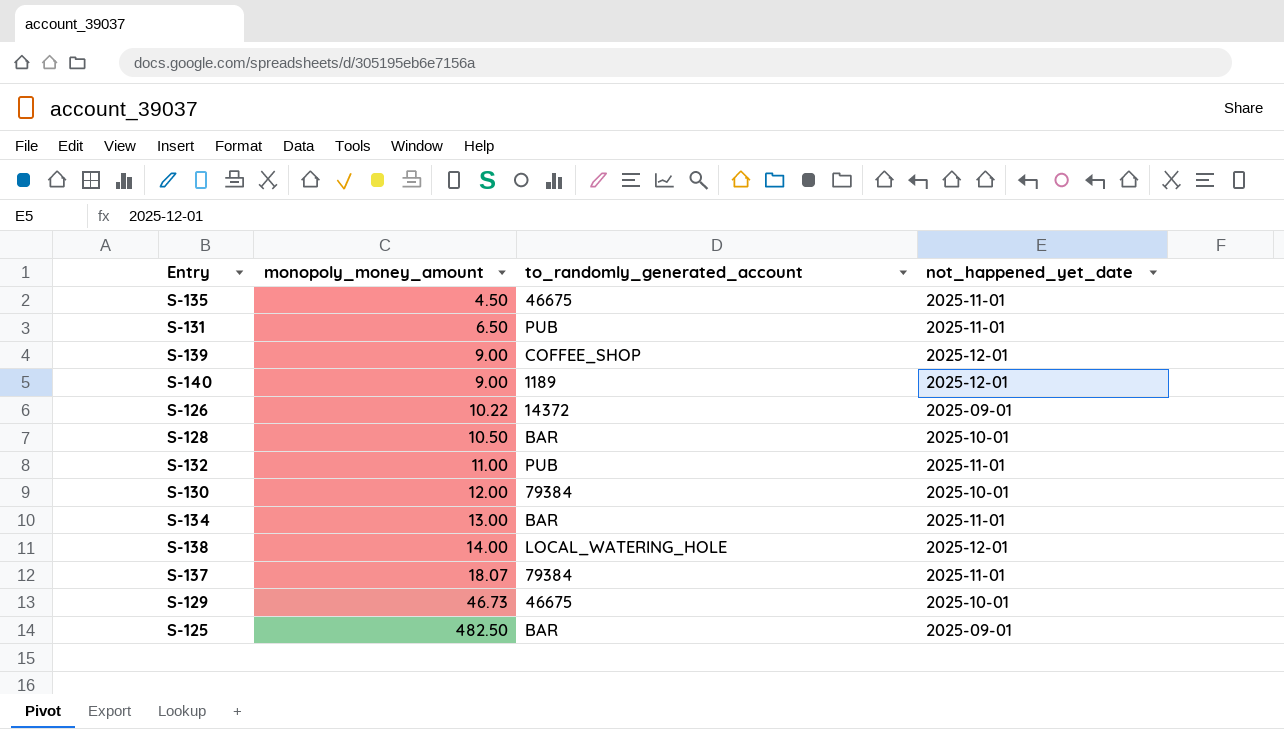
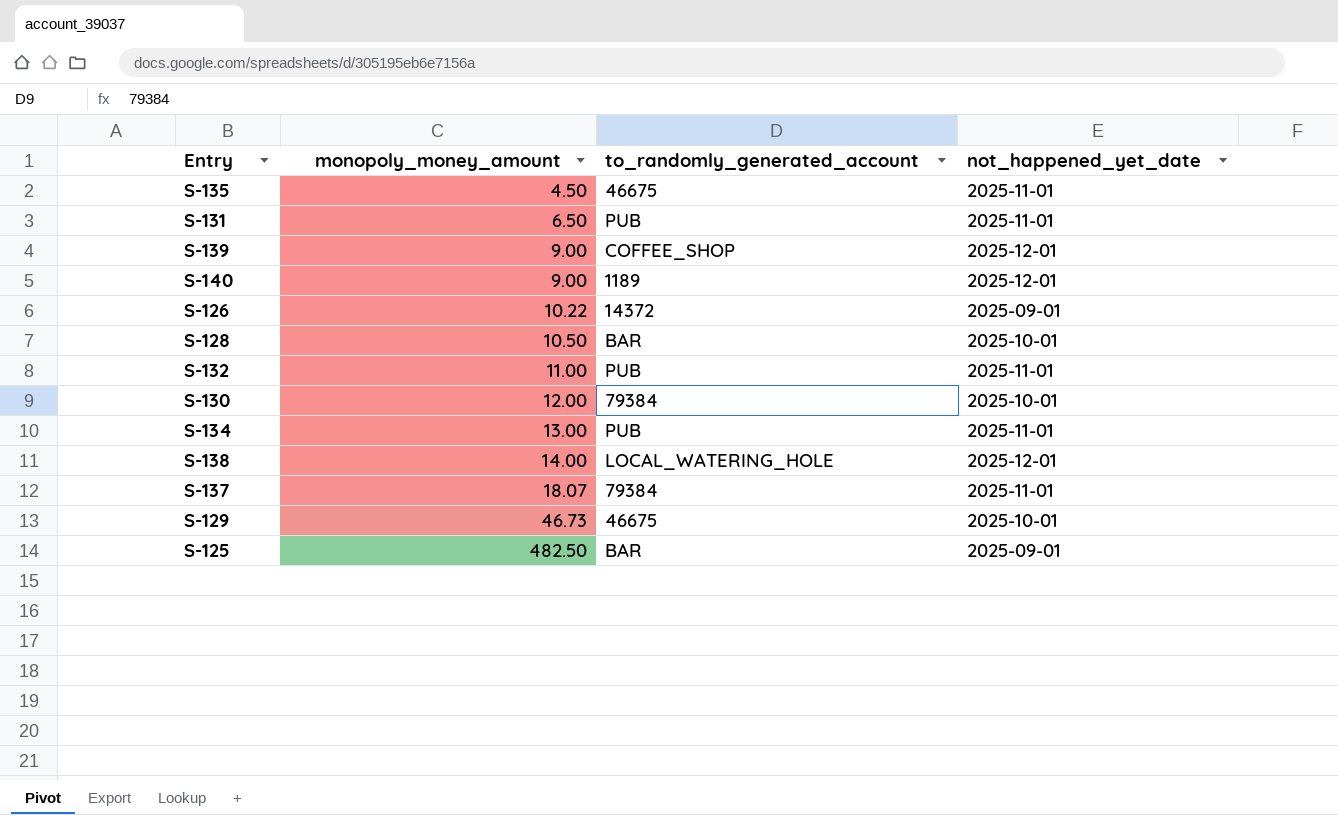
S-134 | to_randomly_generated_account: BAR -> PUB

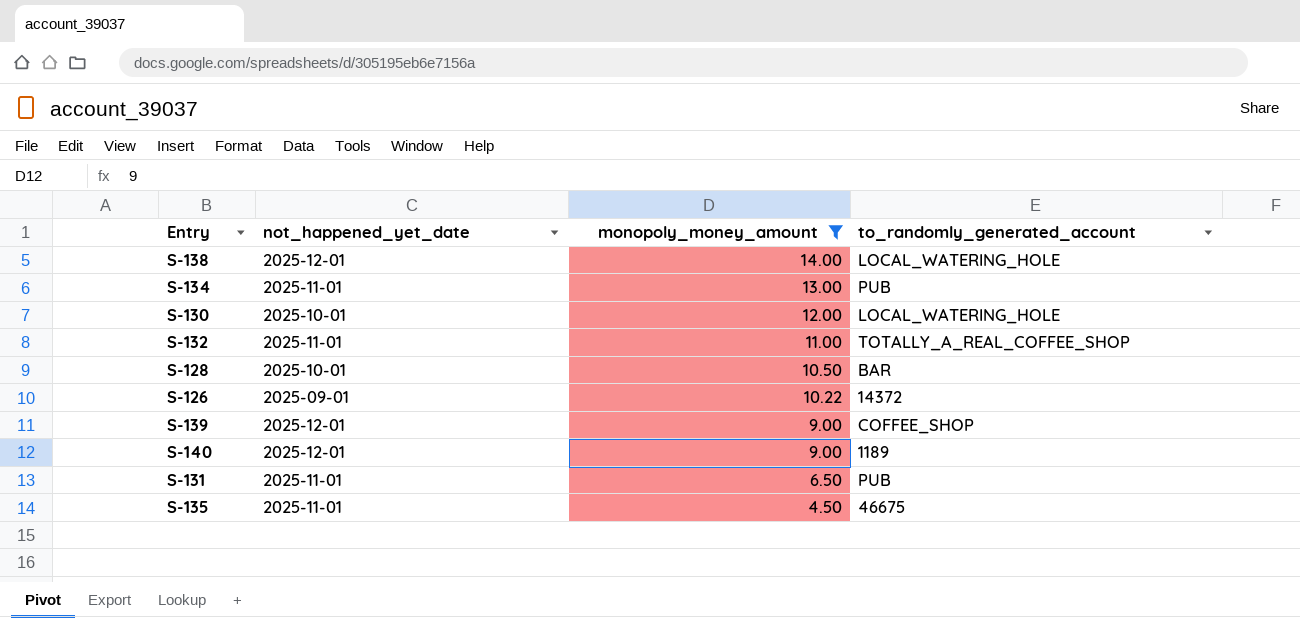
filter: none -> monopoly_money_amount <= 14.00
row order: monopoly_money_amount ascending -> monopoly_money_amount descending
column not_happened_yet_date | position: 4 -> 2
S-130 | to_randomly_generated_account: 79384 -> LOCAL_WATERING_HOLE
S-132 | to_randomly_generated_account: PUB -> TOTALLY_A_REAL_COFFEE_SHOP

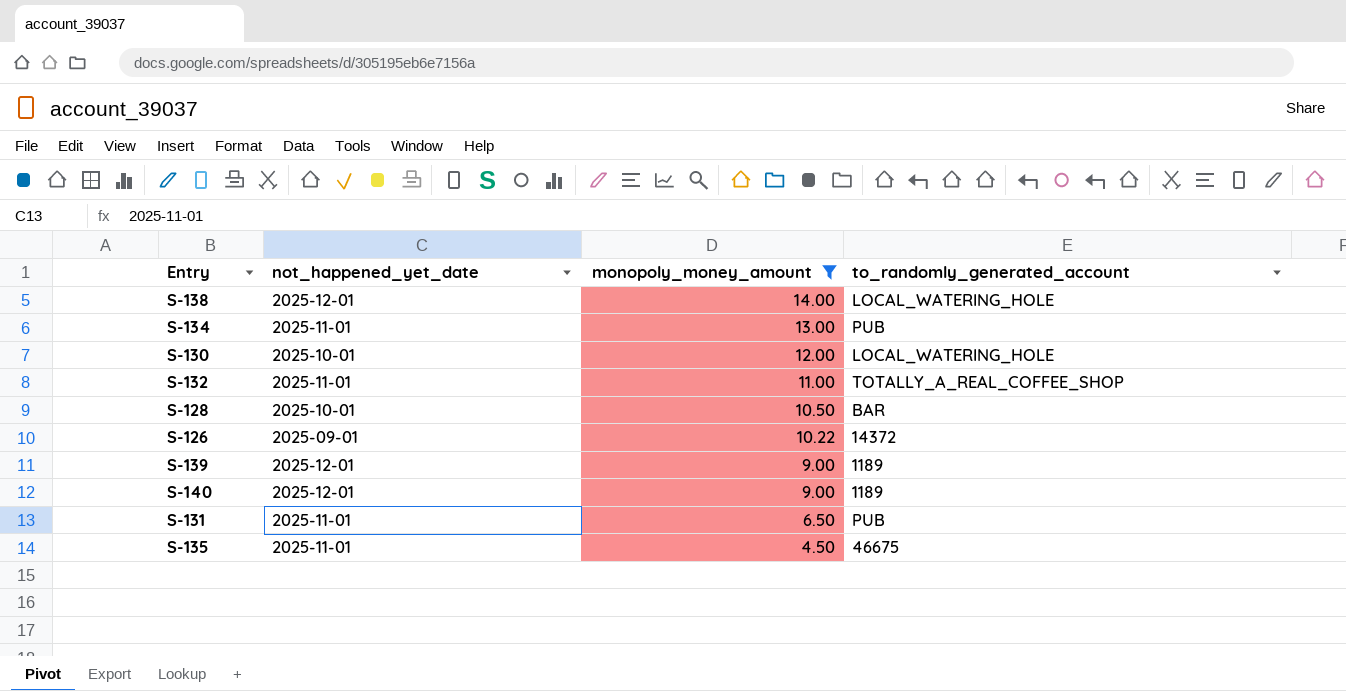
S-139 | to_randomly_generated_account: COFFEE_SHOP -> 1189

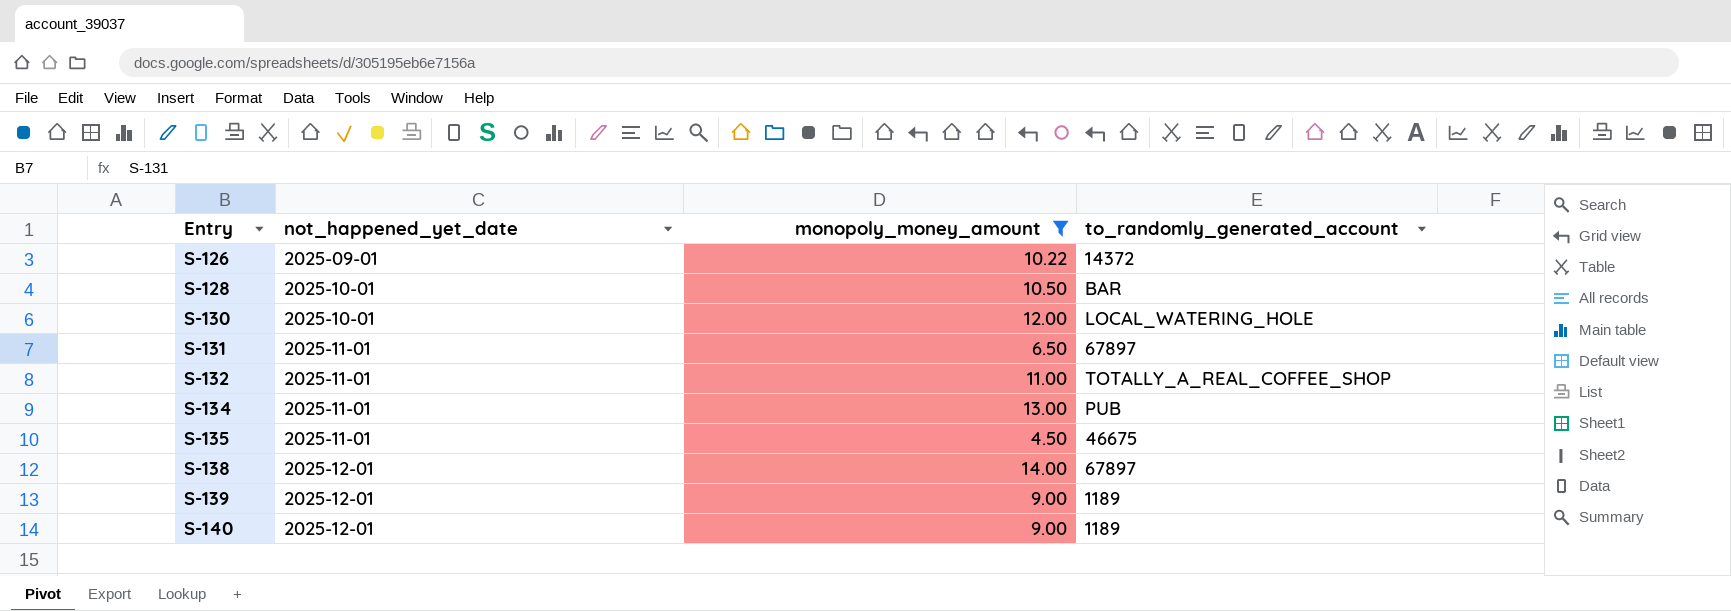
row order: monopoly_money_amount descending -> Entry ascending
S-131 | to_randomly_generated_account: PUB -> 67897
S-138 | to_randomly_generated_account: LOCAL_WATERING_HOLE -> 67897

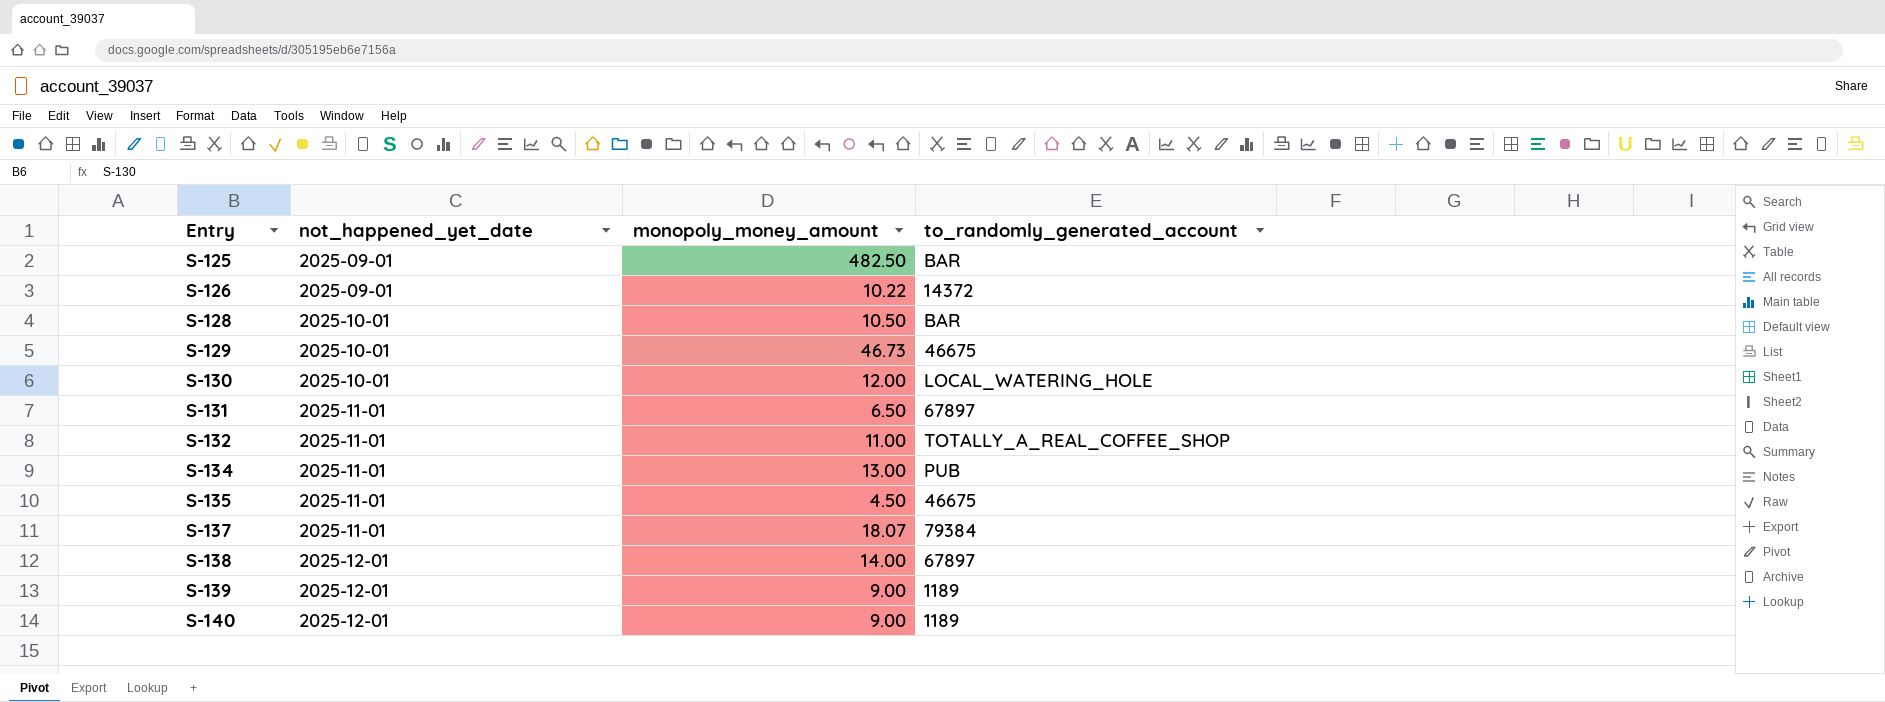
filter: monopoly_money_amount <= 14.00 -> none

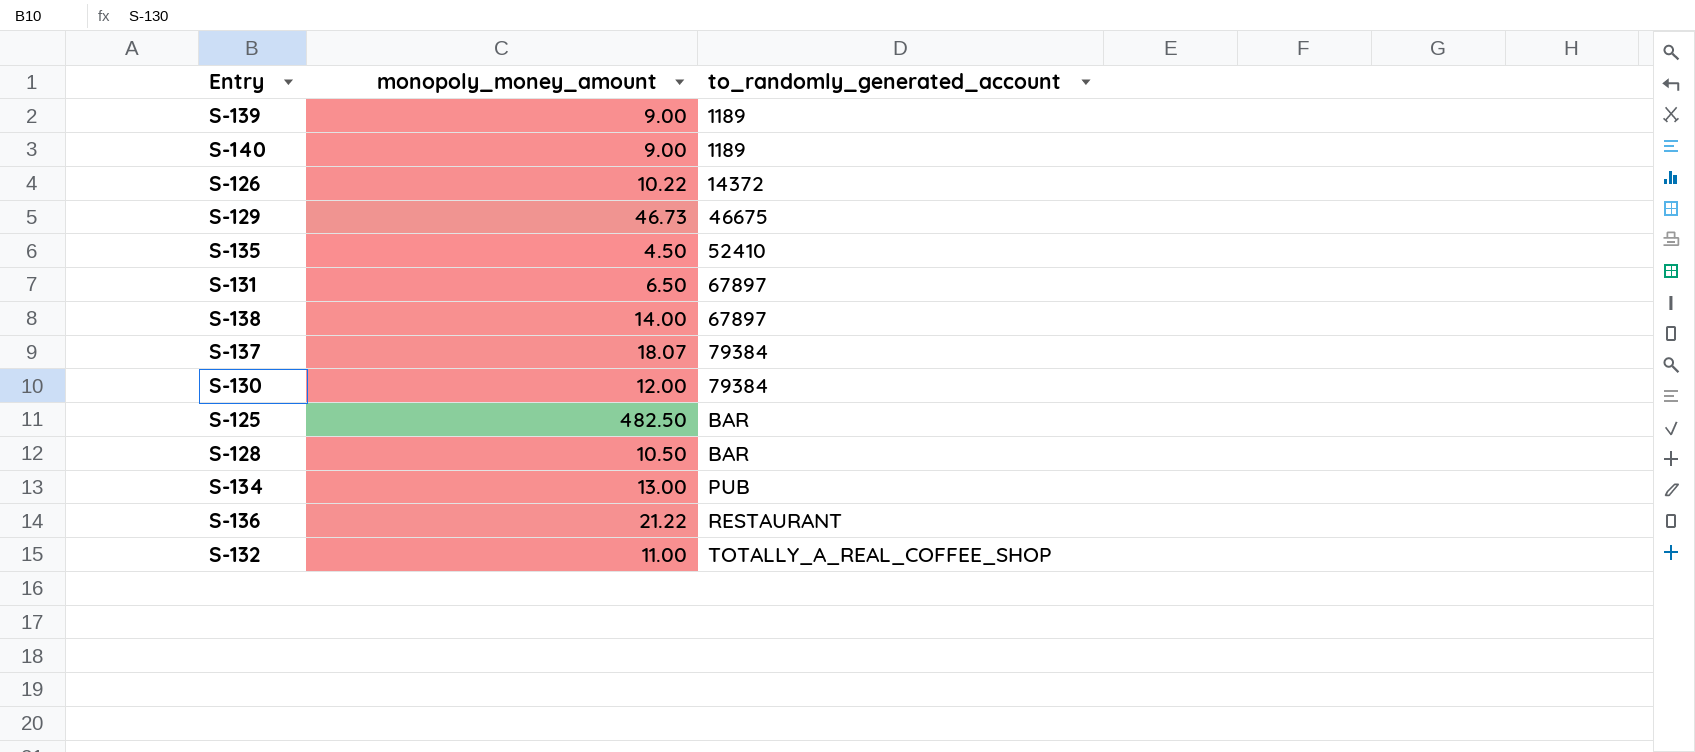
row order: Entry ascending -> to_randomly_generated_account ascending
column not_happened_yet_date | position: 2 -> none
S-135 | to_randomly_generated_account: 46675 -> 52410
S-130 | to_randomly_generated_account: LOCAL_WATERING_HOLE -> 79384
row S-136: none -> 21.22 | RESTAURANT

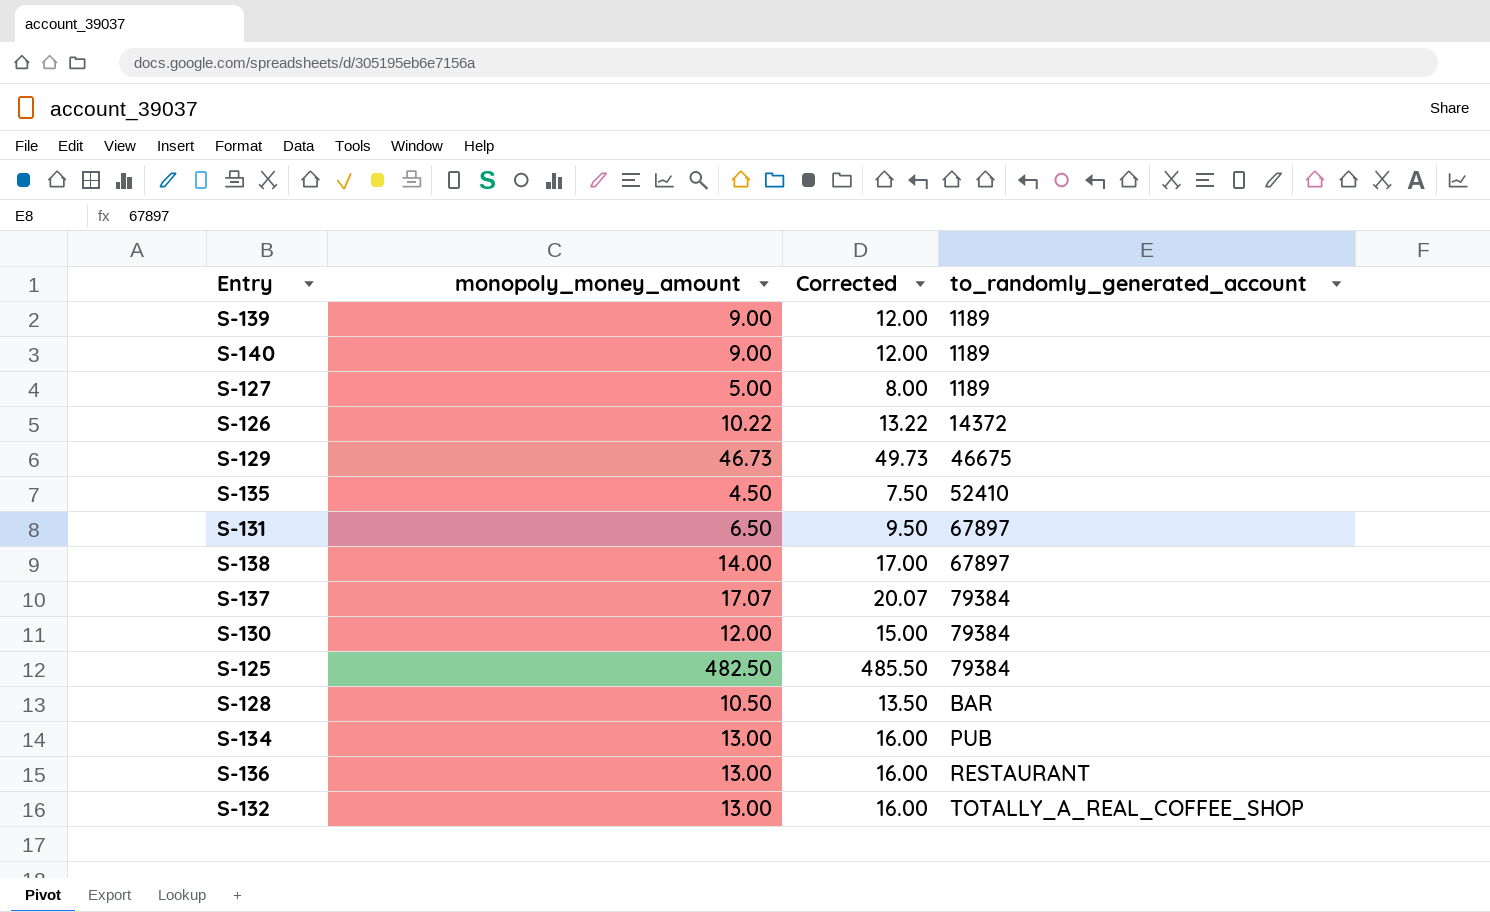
column Corrected | formula: none -> [monopoly_money_amount] + 3
row S-127: none -> 5.00 | 8.00 | 1189
S-137 | monopoly_money_amount: 18.07 -> 17.07
S-125 | to_randomly_generated_account: BAR -> 79384
S-136 | monopoly_money_amount: 21.22 -> 13.00
S-132 | monopoly_money_amount: 11.00 -> 13.00

